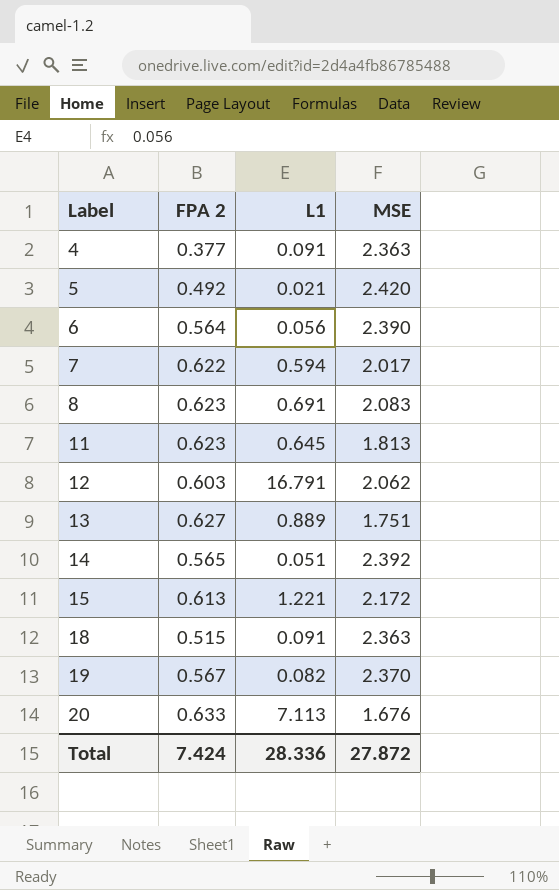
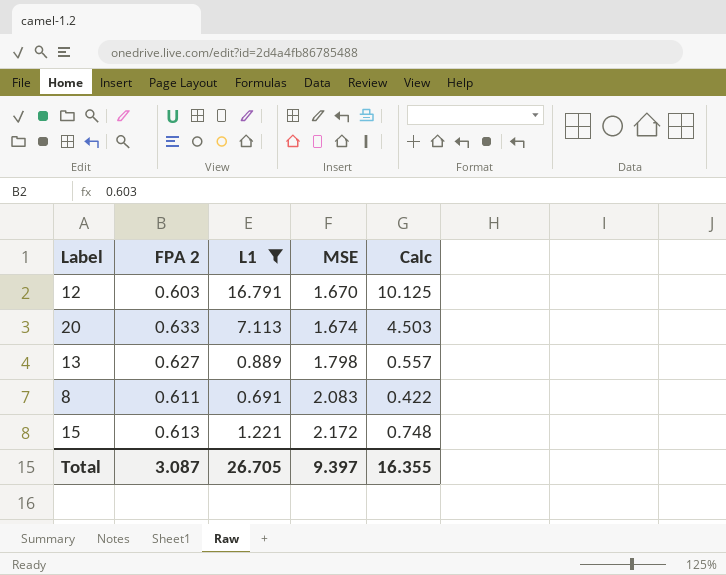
filter: none -> L1 >= 0.691
row order: Label ascending -> MSE ascending
column Calc | formula: none -> [FPA 2] * [L1]
12 | MSE: 2.062 -> 1.670
20 | MSE: 1.676 -> 1.674
13 | MSE: 1.751 -> 1.798
8 | FPA 2: 0.623 -> 0.611
Total | FPA 2: 7.424 -> 3.087
Total | L1: 28.336 -> 26.705
Total | MSE: 27.872 -> 9.397

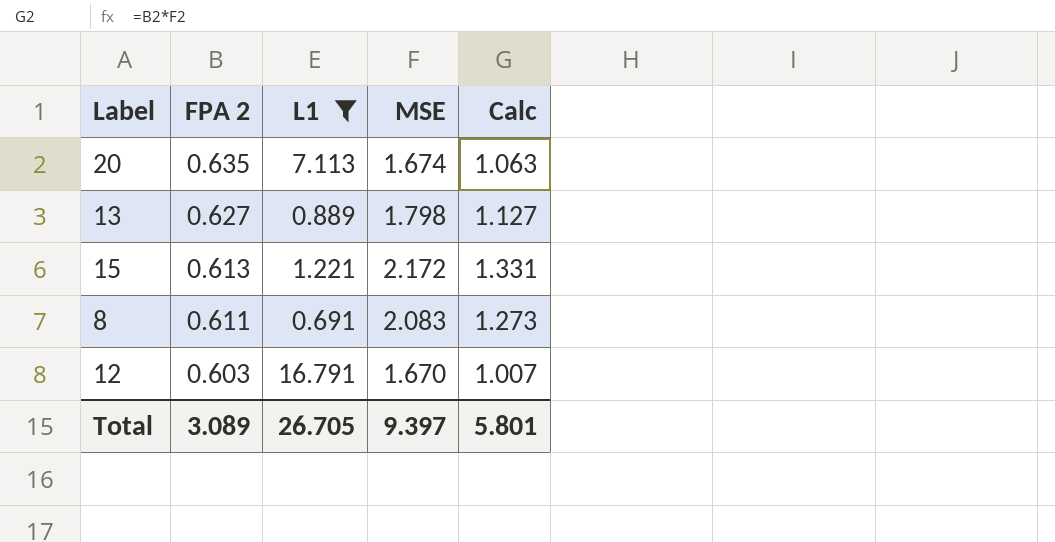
row order: MSE ascending -> FPA 2 descending
column Calc | formula: [FPA 2] * [L1] -> [FPA 2] * [MSE]
20 | FPA 2: 0.633 -> 0.635
Total | FPA 2: 3.087 -> 3.089
Total | Calc: 16.355 -> 5.801

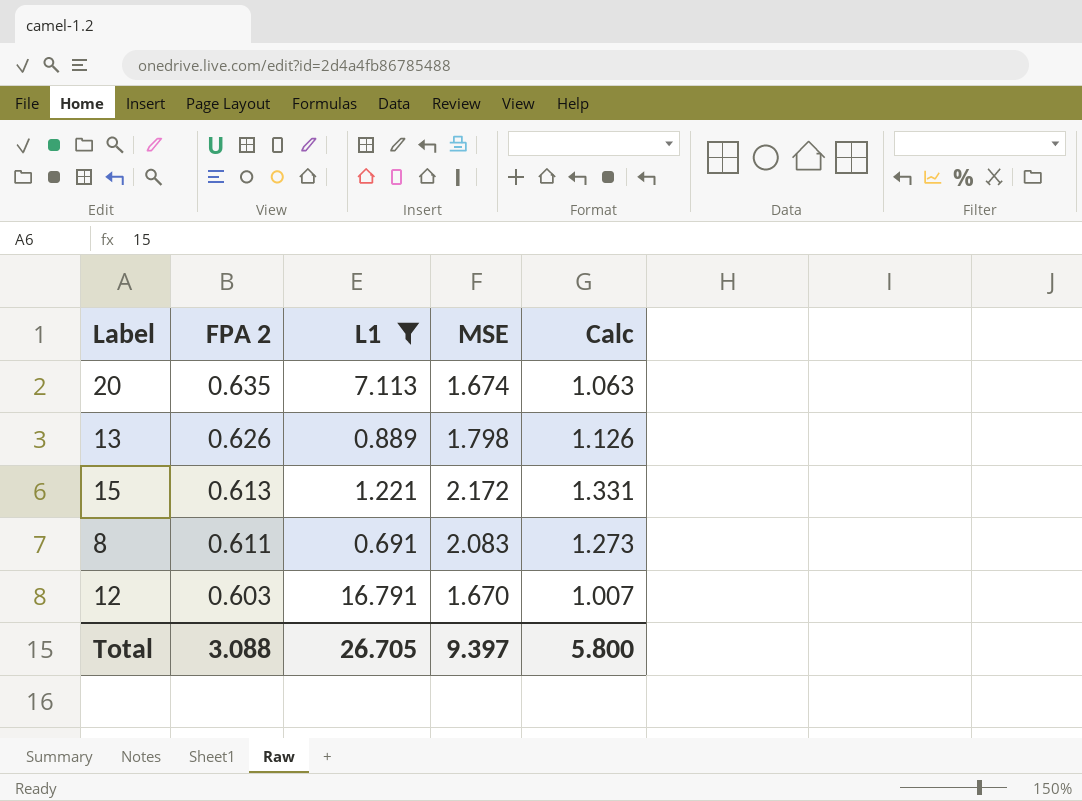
13 | FPA 2: 0.627 -> 0.626
13 | Calc: 1.127 -> 1.126
Total | FPA 2: 3.089 -> 3.088
Total | Calc: 5.801 -> 5.800

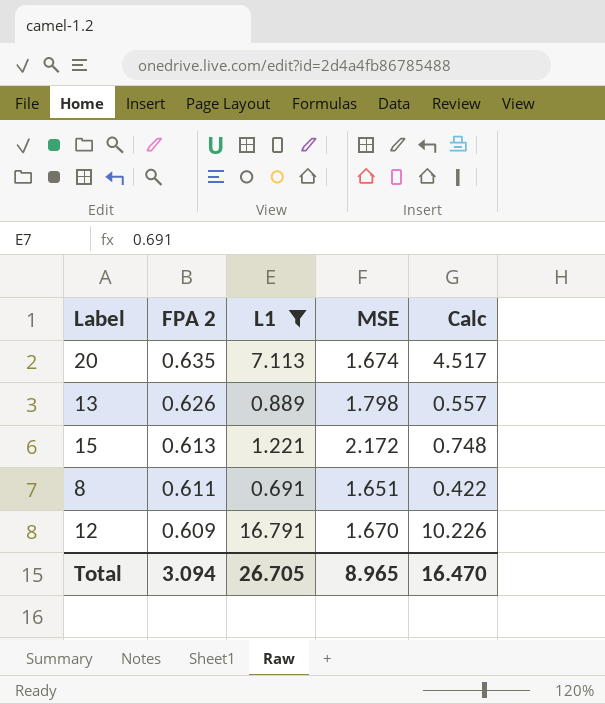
column Calc | formula: [FPA 2] * [MSE] -> [FPA 2] * [L1]
8 | MSE: 2.083 -> 1.651
12 | FPA 2: 0.603 -> 0.609
Total | FPA 2: 3.088 -> 3.094
Total | MSE: 9.397 -> 8.965
Total | Calc: 5.800 -> 16.470

